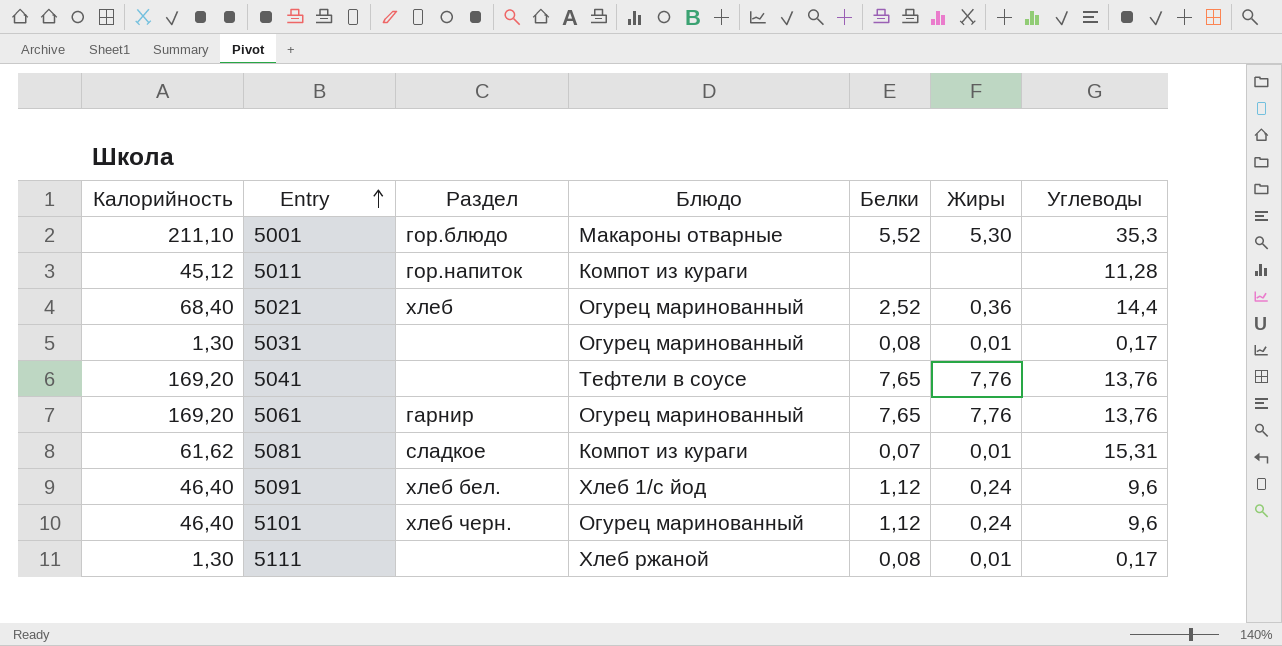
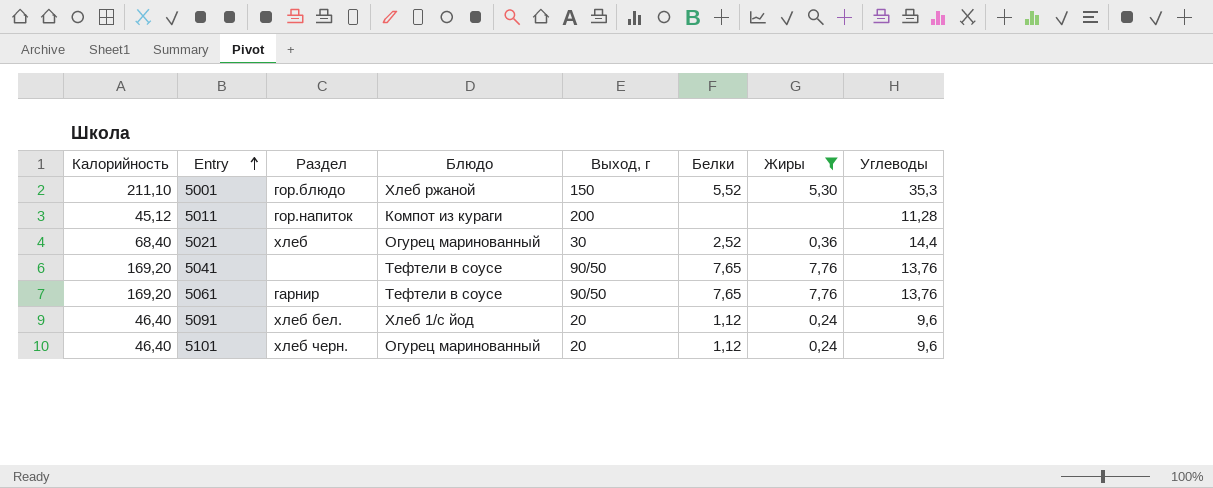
filter: none -> Жиры != 0,01
column Выход, г | position: none -> 5
5001 | Блюдо: Макароны отварные -> Хлеб ржаной
5061 | Блюдо: Огурец маринованный -> Тефтели в соусе

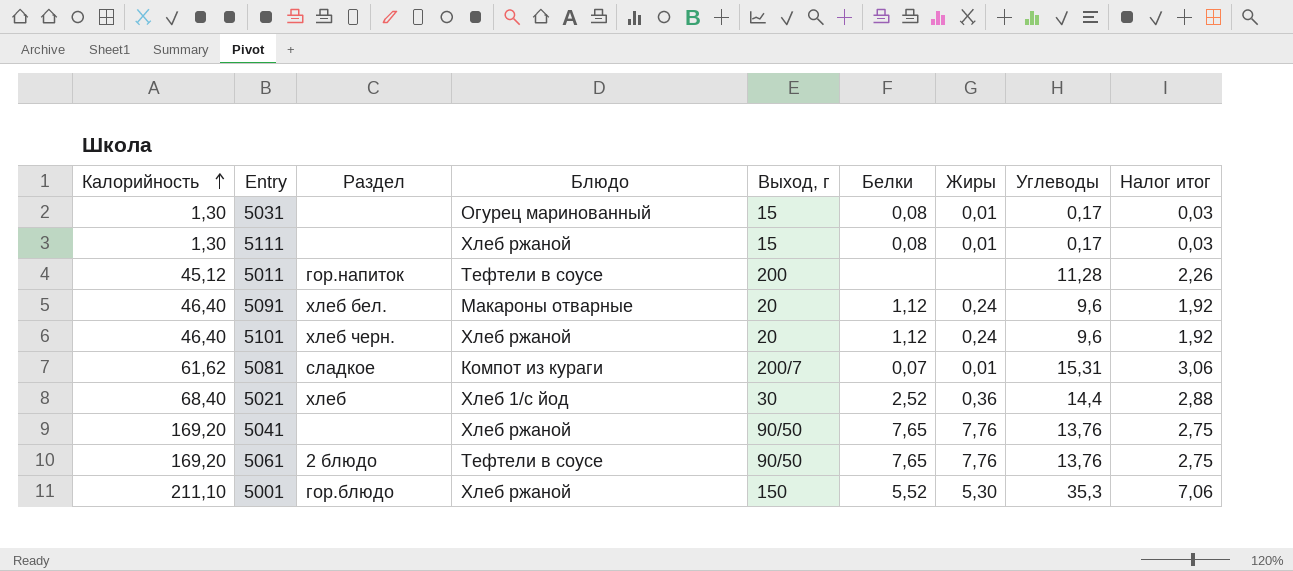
filter: Жиры != 0,01 -> none
row order: Entry ascending -> Калорийность ascending
column Налог итог | formula: none -> [Углеводы] * 0,2
5011 | Блюдо: Компот из кураги -> Тефтели в соусе
5091 | Блюдо: Хлеб 1/с йод -> Макароны отварные
5101 | Блюдо: Огурец маринованный -> Хлеб ржаной
5021 | Блюдо: Огурец маринованный -> Хлеб 1/с йод
5041 | Блюдо: Тефтели в соусе -> Хлеб ржаной
5061 | Раздел: гарнир -> 2 блюдо

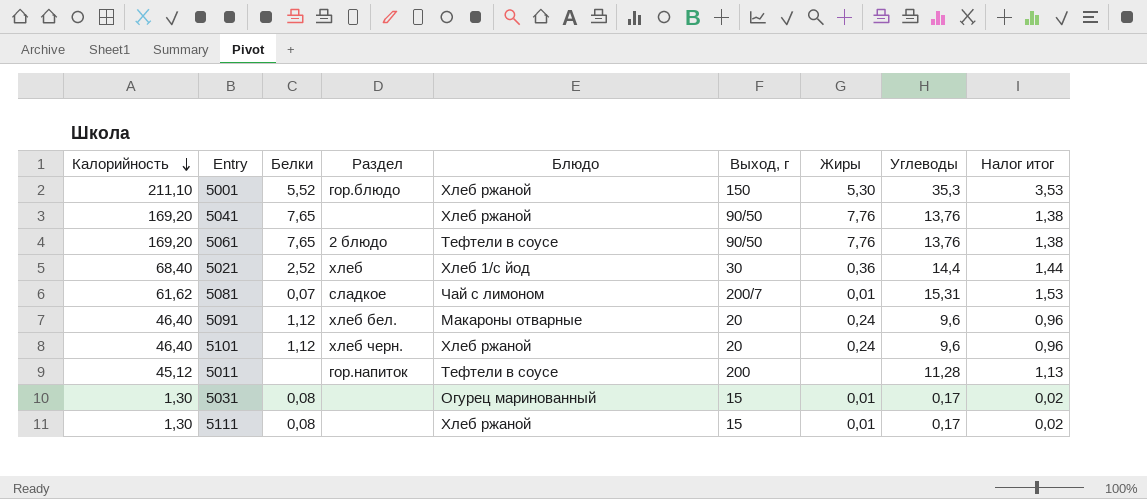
row order: Калорийность ascending -> Калорийность descending
column Белки | position: 6 -> 3
column Налог итог | formula: [Углеводы] * 0,2 -> [Углеводы] * 0,1
5081 | Блюдо: Компот из кураги -> Чай с лимоном

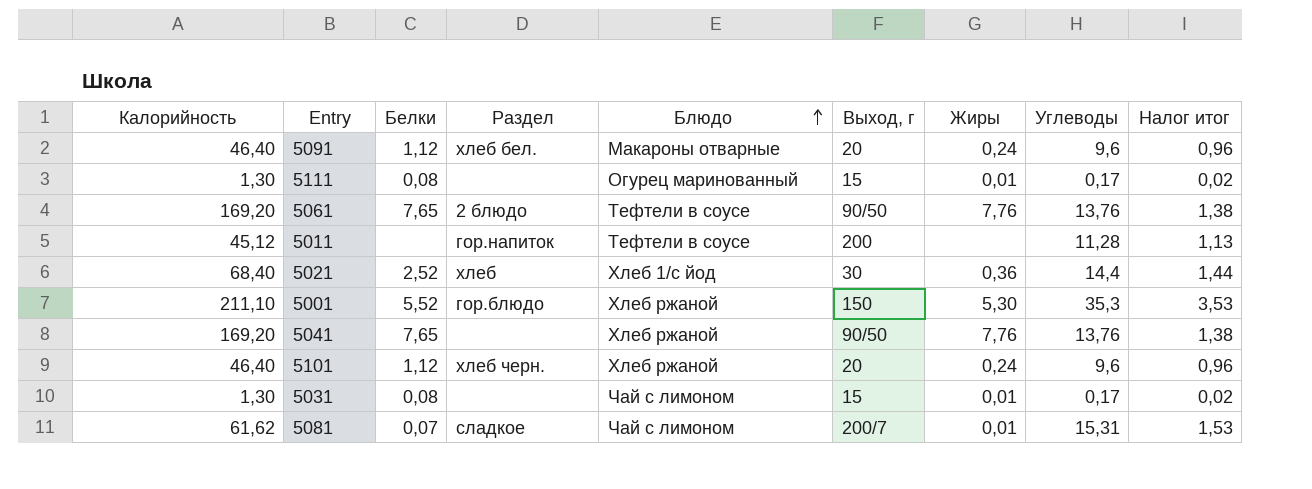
row order: Калорийность descending -> Блюдо ascending
5111 | Блюдо: Хлеб ржаной -> Огурец маринованный
5031 | Блюдо: Огурец маринованный -> Чай с лимоном

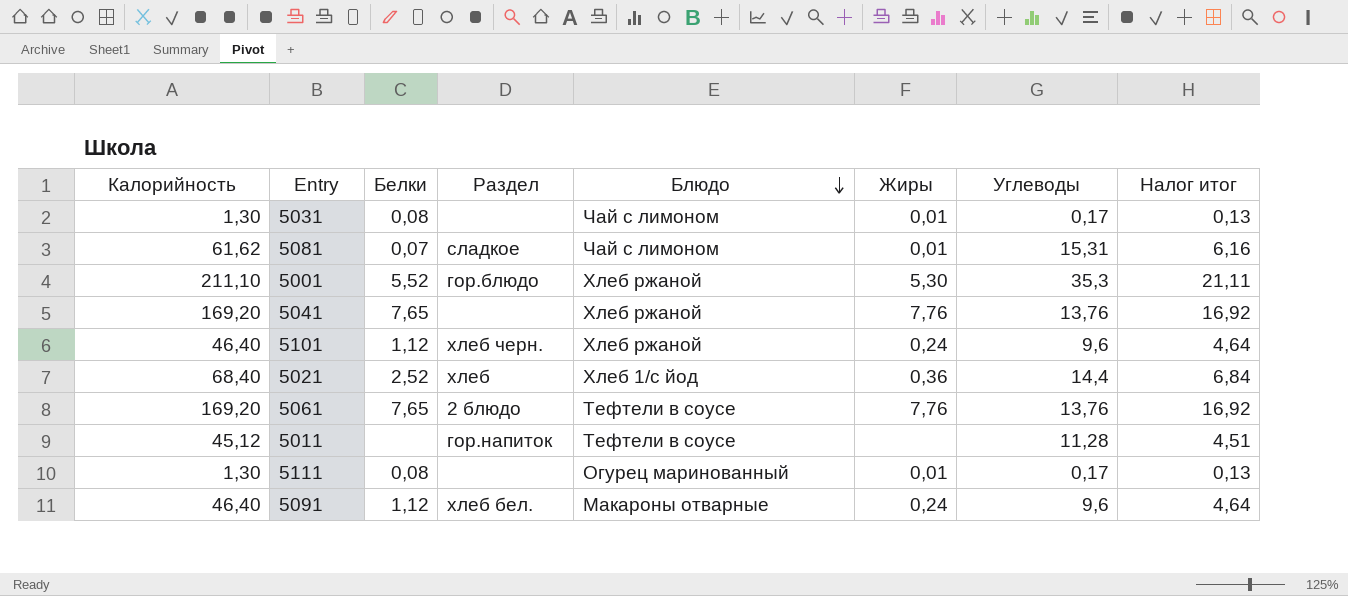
row order: Блюдо ascending -> Блюдо descending
column Выход, г | position: 6 -> none
column Налог итог | formula: [Углеводы] * 0,1 -> [Калорийность] * 0,1

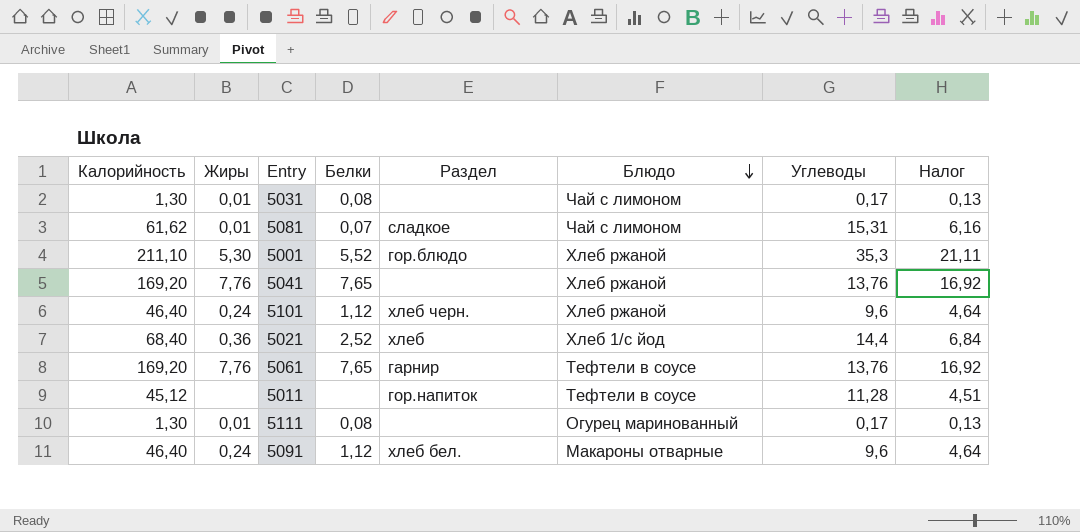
column Жиры | position: 6 -> 2
column name: Налог итог -> Налог
5061 | Раздел: 2 блюдо -> гарнир

